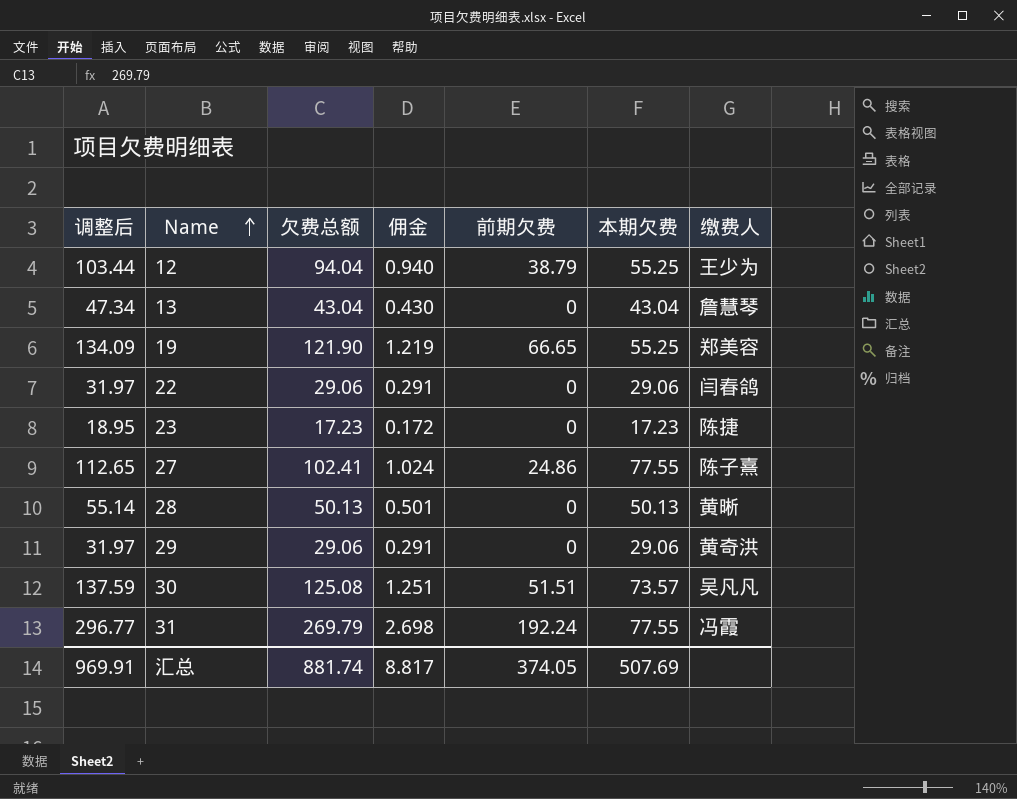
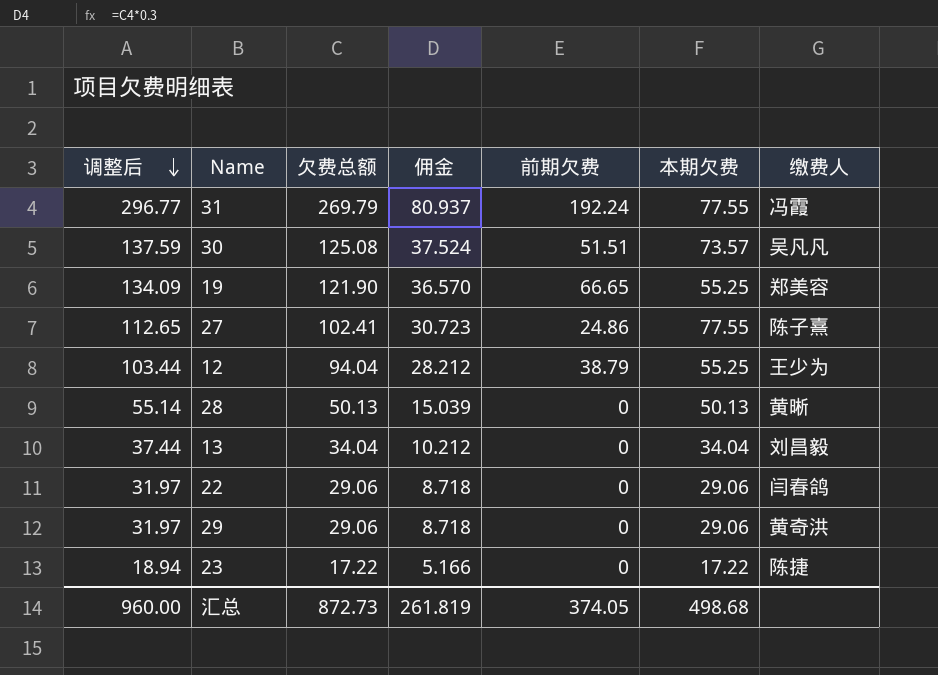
row order: Name ascending -> 调整后 descending
column 佣金 | formula: [欠费总额] * 0.01 -> [欠费总额] * 0.3
13 | 调整后: 47.34 -> 37.44
13 | 欠费总额: 43.04 -> 34.04
13 | 本期欠费: 43.04 -> 34.04
13 | 缴费人: 詹慧琴 -> 刘昌毅
23 | 调整后: 18.95 -> 18.94
23 | 欠费总额: 17.23 -> 17.22
23 | 本期欠费: 17.23 -> 17.22
汇总 | 调整后: 969.91 -> 960.00
汇总 | 欠费总额: 881.74 -> 872.73
汇总 | 佣金: 8.817 -> 261.819
汇总 | 本期欠费: 507.69 -> 498.68

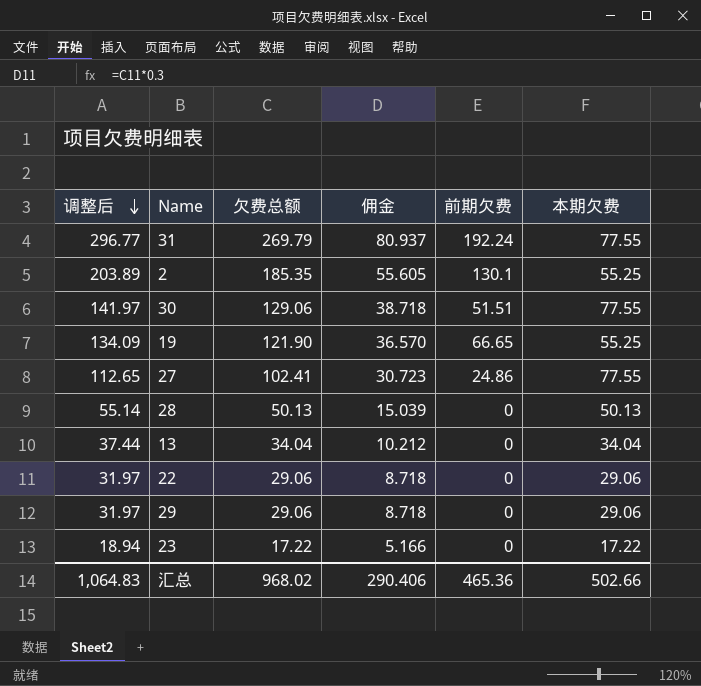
column 缴费人 | position: 7 -> none
row 12: 103.44 | 94.04 | 28.212 | 38.79 | 55.25 | 王少为 -> none
row 2: none -> 203.89 | 185.35 | 55.605 | 130.1 | 55.25
30 | 调整后: 137.59 -> 141.97
30 | 欠费总额: 125.08 -> 129.06
30 | 佣金: 37.524 -> 38.718
30 | 本期欠费: 73.57 -> 77.55
汇总 | 调整后: 960.00 -> 1,064.83
汇总 | 欠费总额: 872.73 -> 968.02
汇总 | 佣金: 261.819 -> 290.406
汇总 | 前期欠费: 374.05 -> 465.36
汇总 | 本期欠费: 498.68 -> 502.66

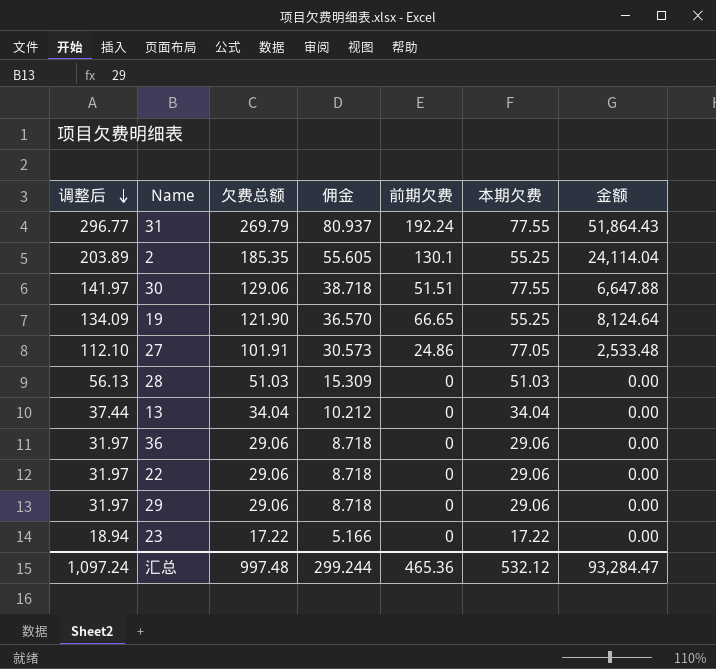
column 金额 | formula: none -> [欠费总额] * [前期欠费]
27 | 调整后: 112.65 -> 112.10
27 | 欠费总额: 102.41 -> 101.91
27 | 佣金: 30.723 -> 30.573
27 | 本期欠费: 77.55 -> 77.05
28 | 调整后: 55.14 -> 56.13
28 | 欠费总额: 50.13 -> 51.03
28 | 佣金: 15.039 -> 15.309
28 | 本期欠费: 50.13 -> 51.03
row 36: none -> 31.97 | 29.06 | 8.718 | 0 | 29.06 | 0.00
汇总 | 调整后: 1,064.83 -> 1,097.24
汇总 | 欠费总额: 968.02 -> 997.48
汇总 | 佣金: 290.406 -> 299.244
汇总 | 本期欠费: 502.66 -> 532.12

